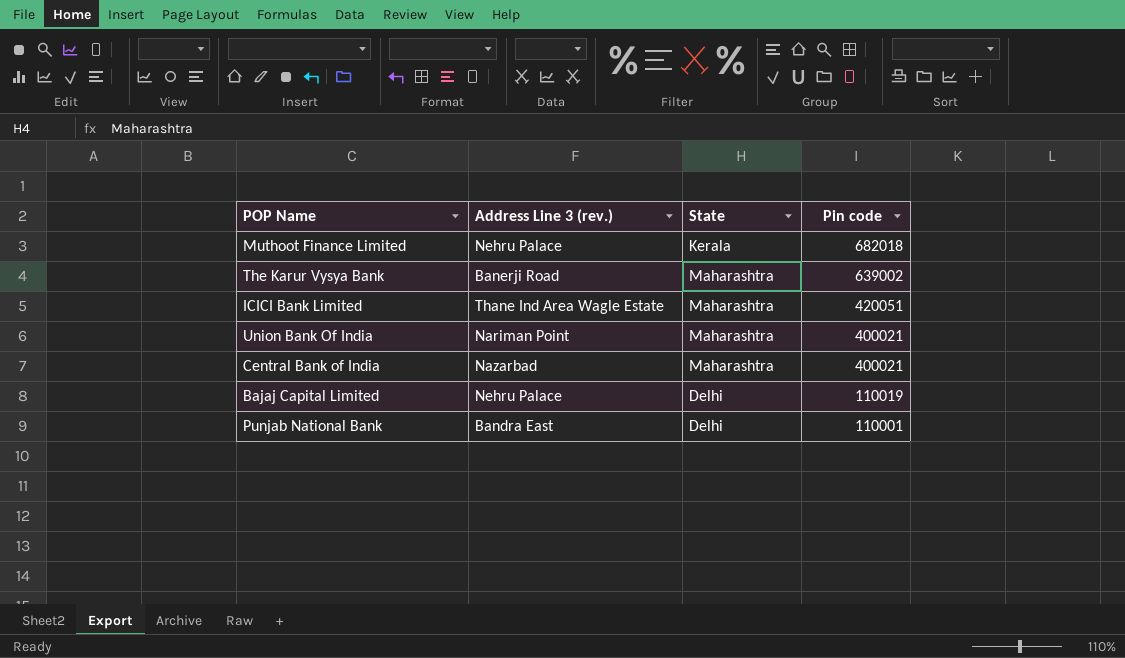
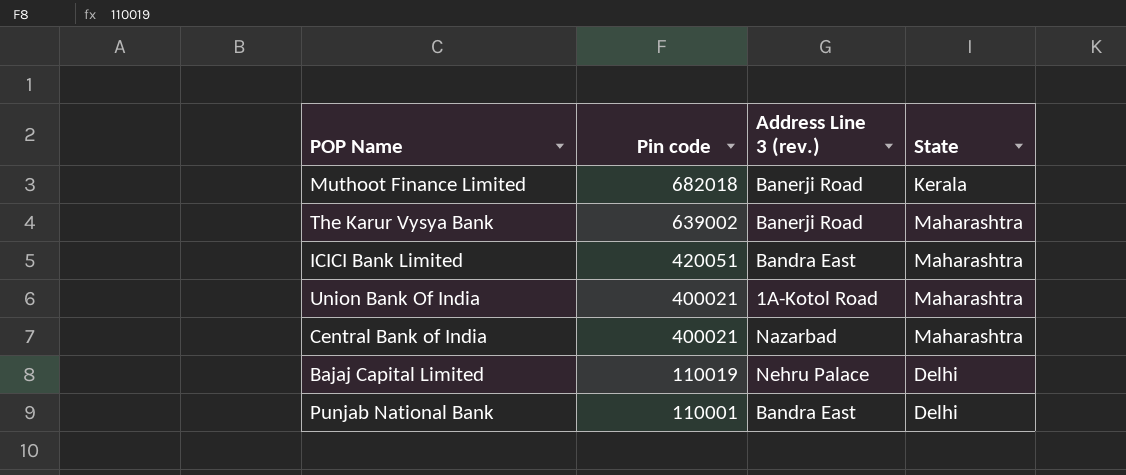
column Pin code | position: 4 -> 2
Muthoot Finance Limited | Address Line 3 (rev.): Nehru Palace -> Banerji Road
ICICI Bank Limited | Address Line 3 (rev.): Thane Ind Area Wagle Estate -> Bandra East
Union Bank Of India | Address Line 3 (rev.): Nariman Point -> 1A-Kotol Road

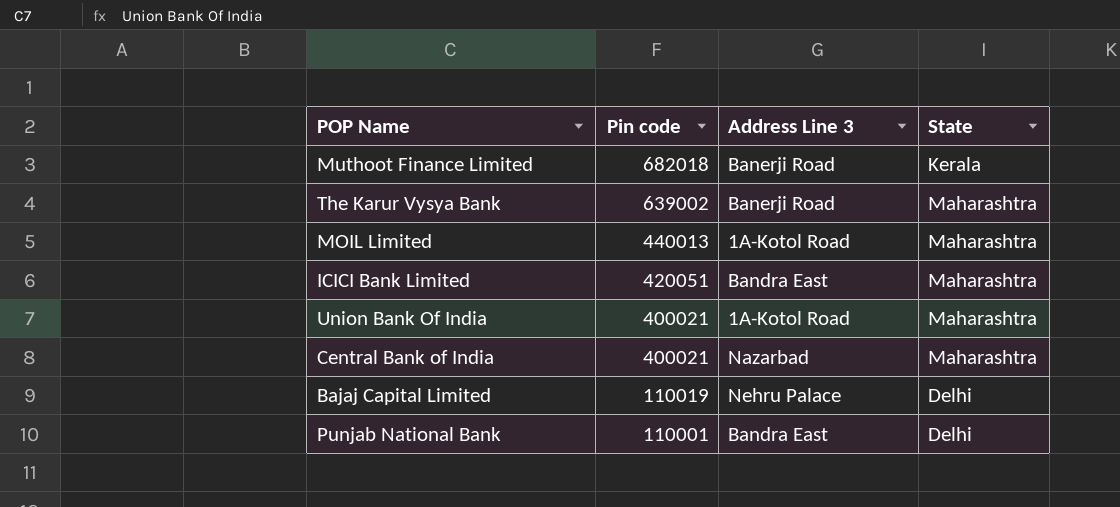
column name: Address Line 3 (rev.) -> Address Line 3
row MOIL Limited: none -> 440013 | 1A-Kotol Road | Maharashtra

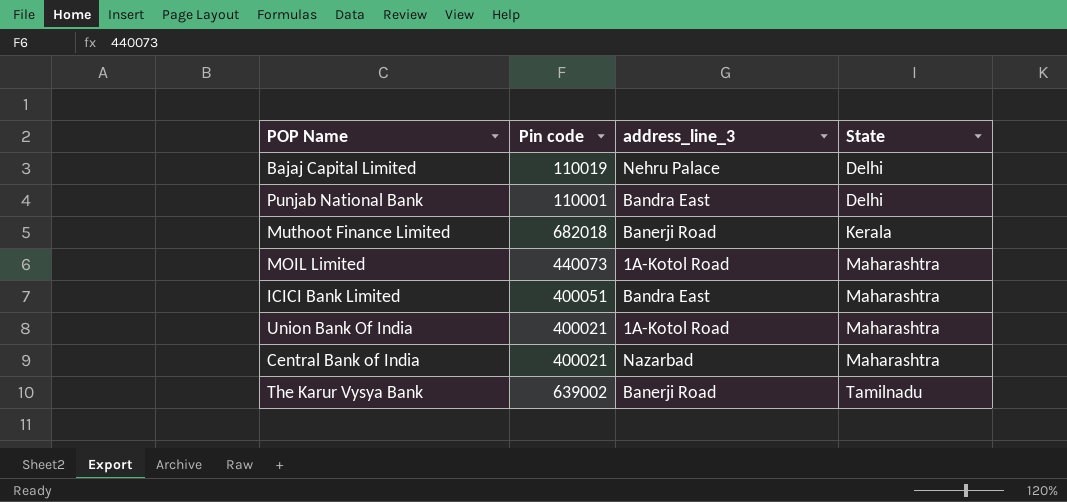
row order: Pin code descending -> State ascending
column name: Address Line 3 -> address_line_3
MOIL Limited | Pin code: 440013 -> 440073
ICICI Bank Limited | Pin code: 420051 -> 400051
The Karur Vysya Bank | State: Maharashtra -> Tamilnadu

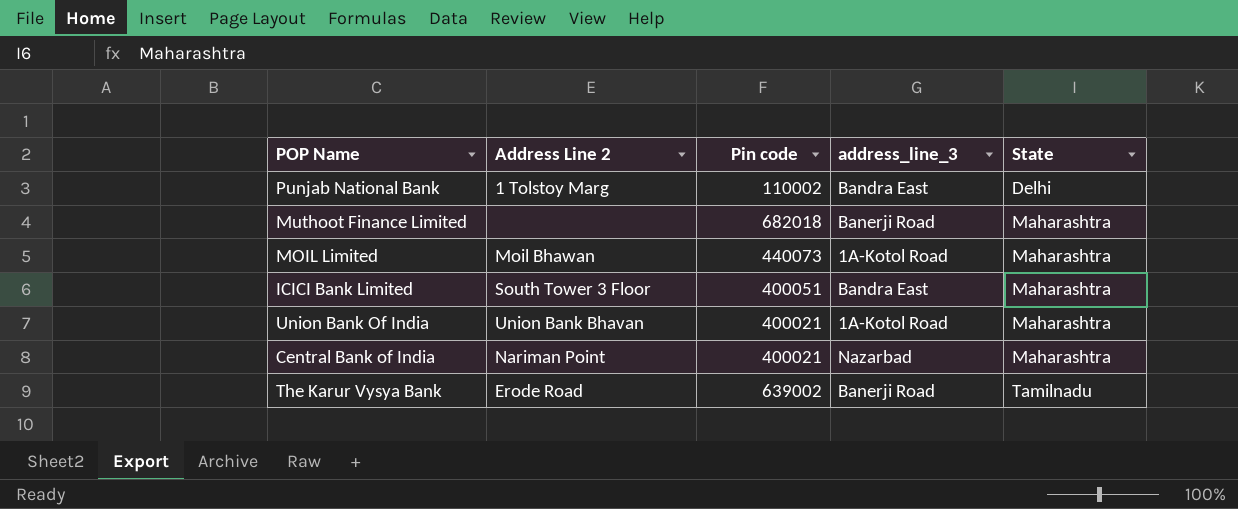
column Address Line 2 | position: none -> 2
row Bajaj Capital Limited: 110019 | Nehru Palace | Delhi -> none
Punjab National Bank | Pin code: 110001 -> 110002
Muthoot Finance Limited | State: Kerala -> Maharashtra

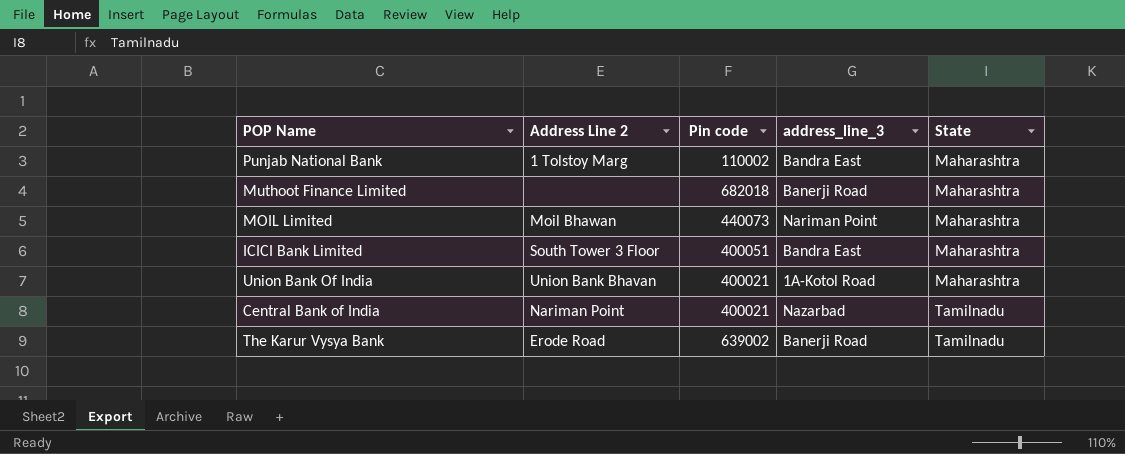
Punjab National Bank | State: Delhi -> Maharashtra
MOIL Limited | address_line_3: 1A-Kotol Road -> Nariman Point
Central Bank of India | State: Maharashtra -> Tamilnadu

